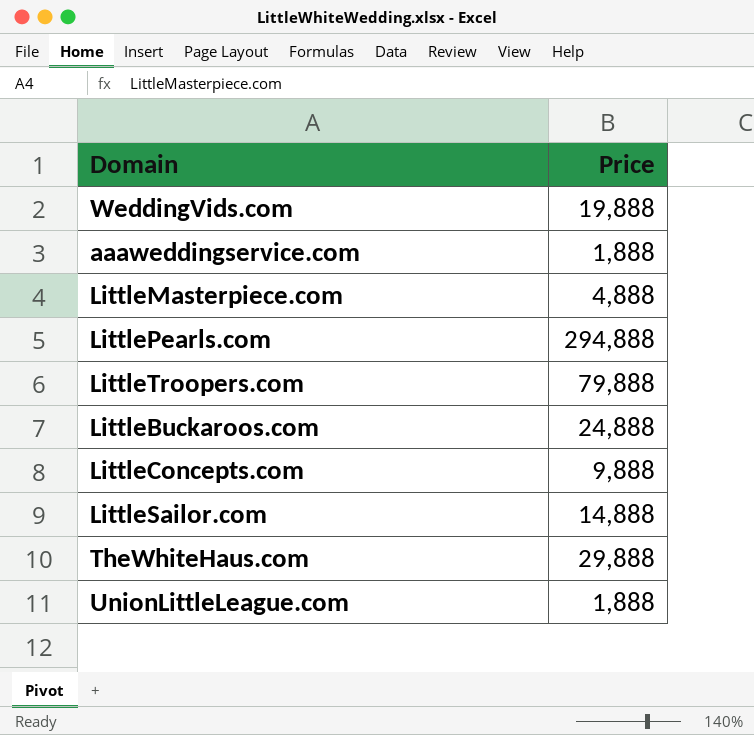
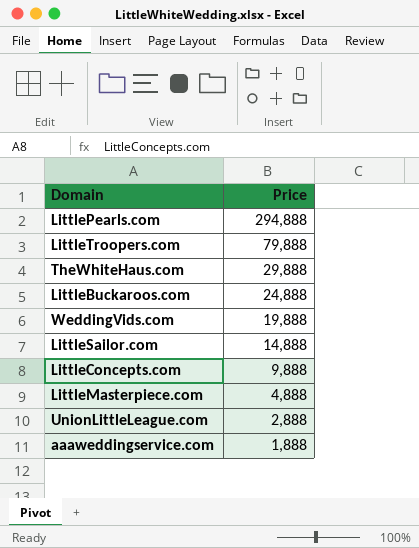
row order: none -> Price descending
UnionLittleLeague.com | Price: 1,888 -> 2,888

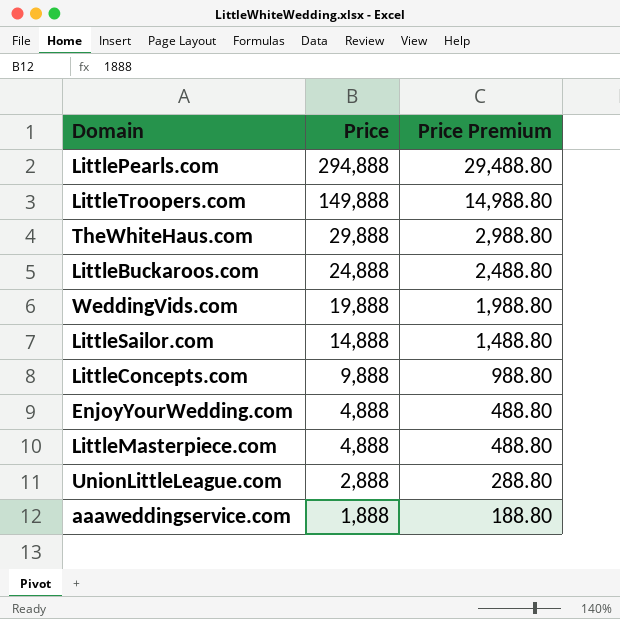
column Price Premium | formula: none -> [Price] * 0.1
LittleTroopers.com | Price: 79,888 -> 149,888
row EnjoyYourWedding.com: none -> 4,888 | 488.80

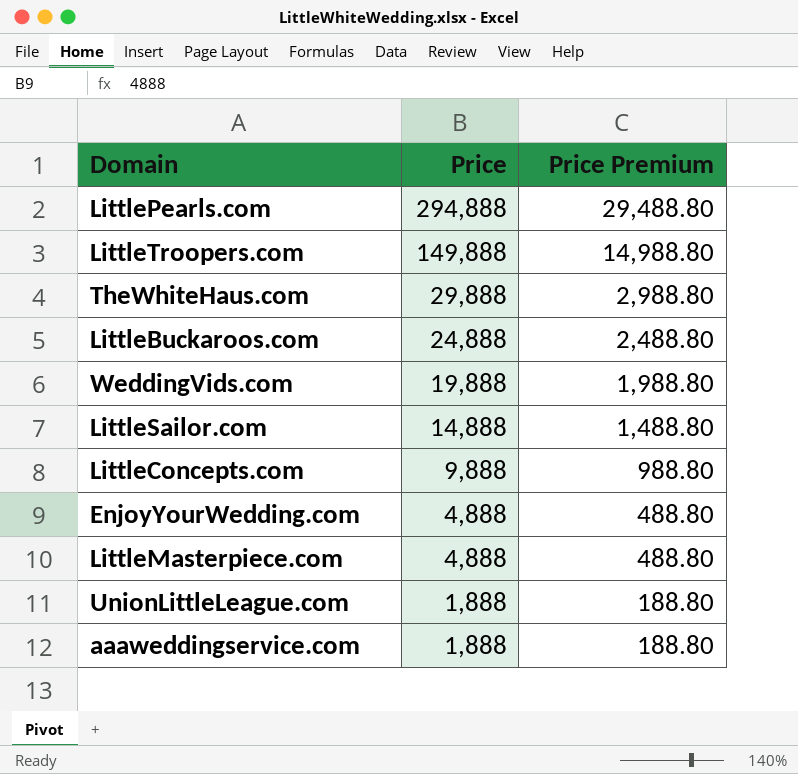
UnionLittleLeague.com | Price: 2,888 -> 1,888
UnionLittleLeague.com | Price Premium: 288.80 -> 188.80

